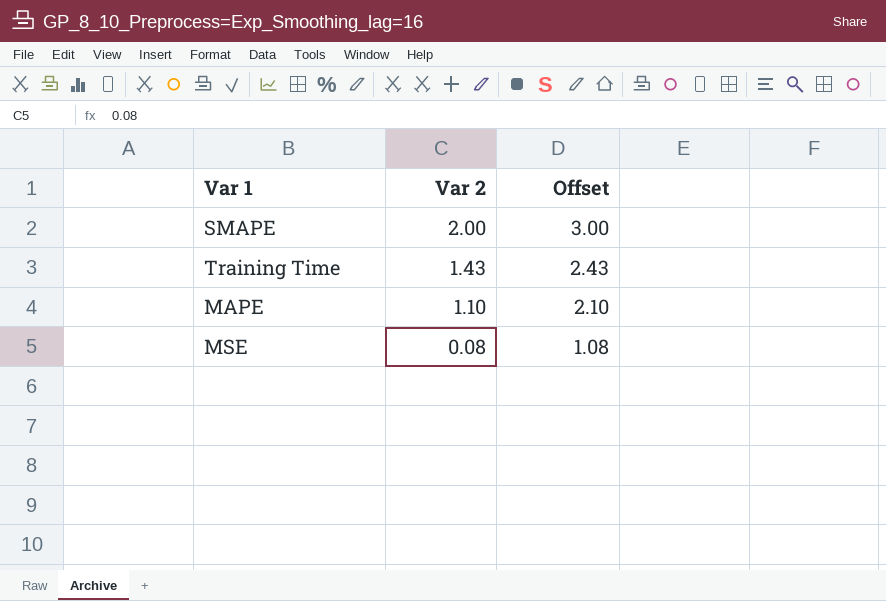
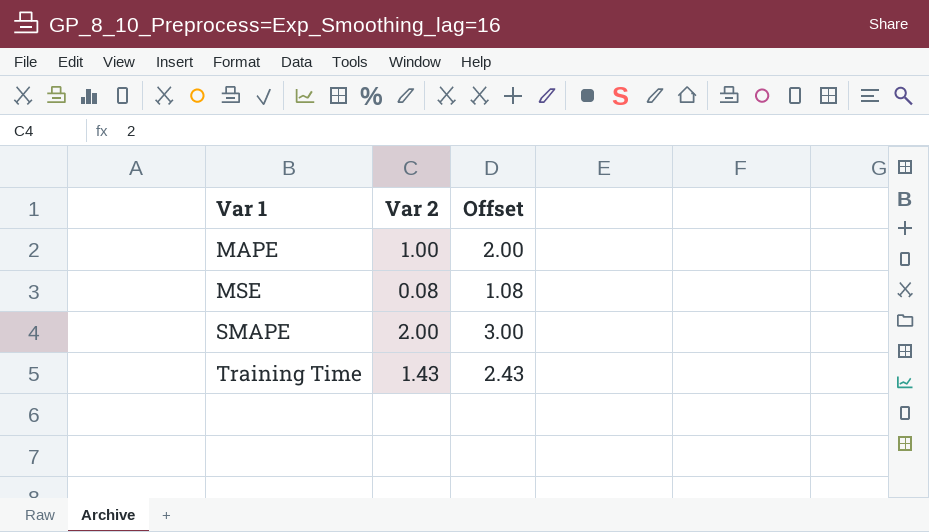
row order: Var 2 descending -> Var 1 ascending
MAPE | Var 2: 1.10 -> 1.00
MAPE | Offset: 2.10 -> 2.00

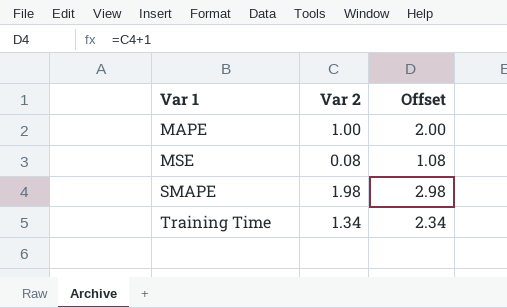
SMAPE | Var 2: 2.00 -> 1.98
SMAPE | Offset: 3.00 -> 2.98
Training Time | Var 2: 1.43 -> 1.34
Training Time | Offset: 2.43 -> 2.34

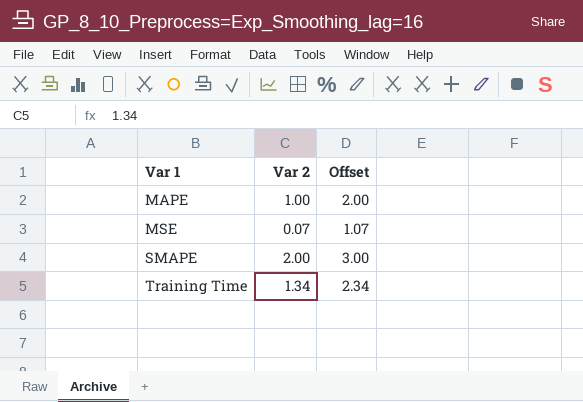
MSE | Var 2: 0.08 -> 0.07
MSE | Offset: 1.08 -> 1.07
SMAPE | Var 2: 1.98 -> 2.00
SMAPE | Offset: 2.98 -> 3.00

